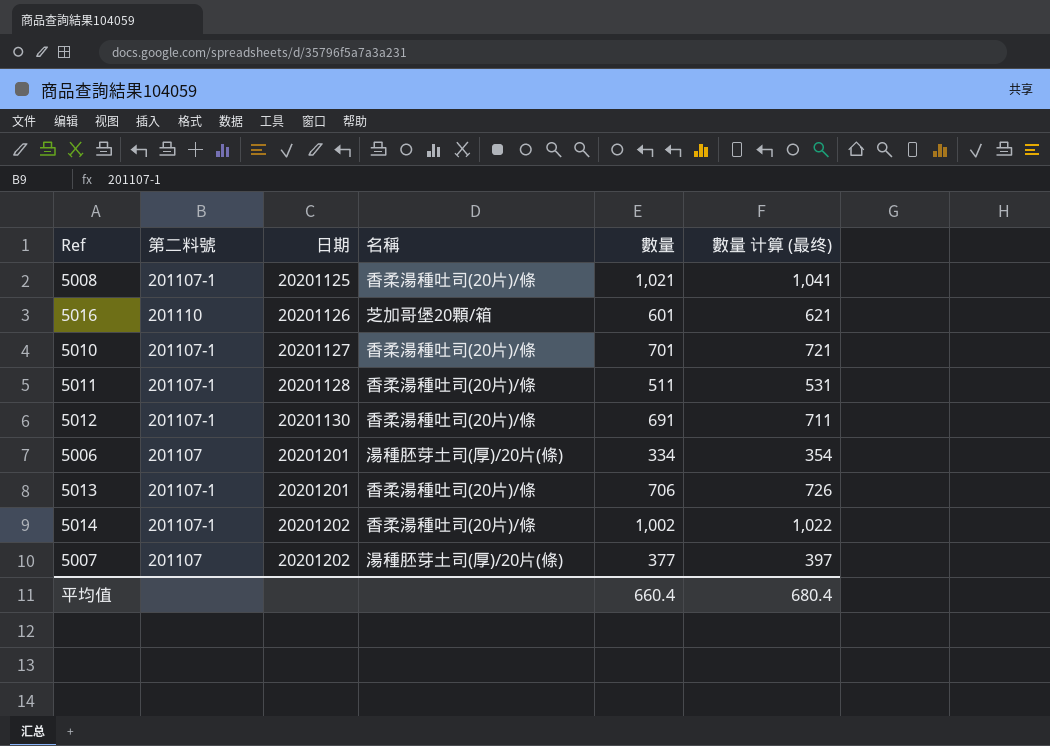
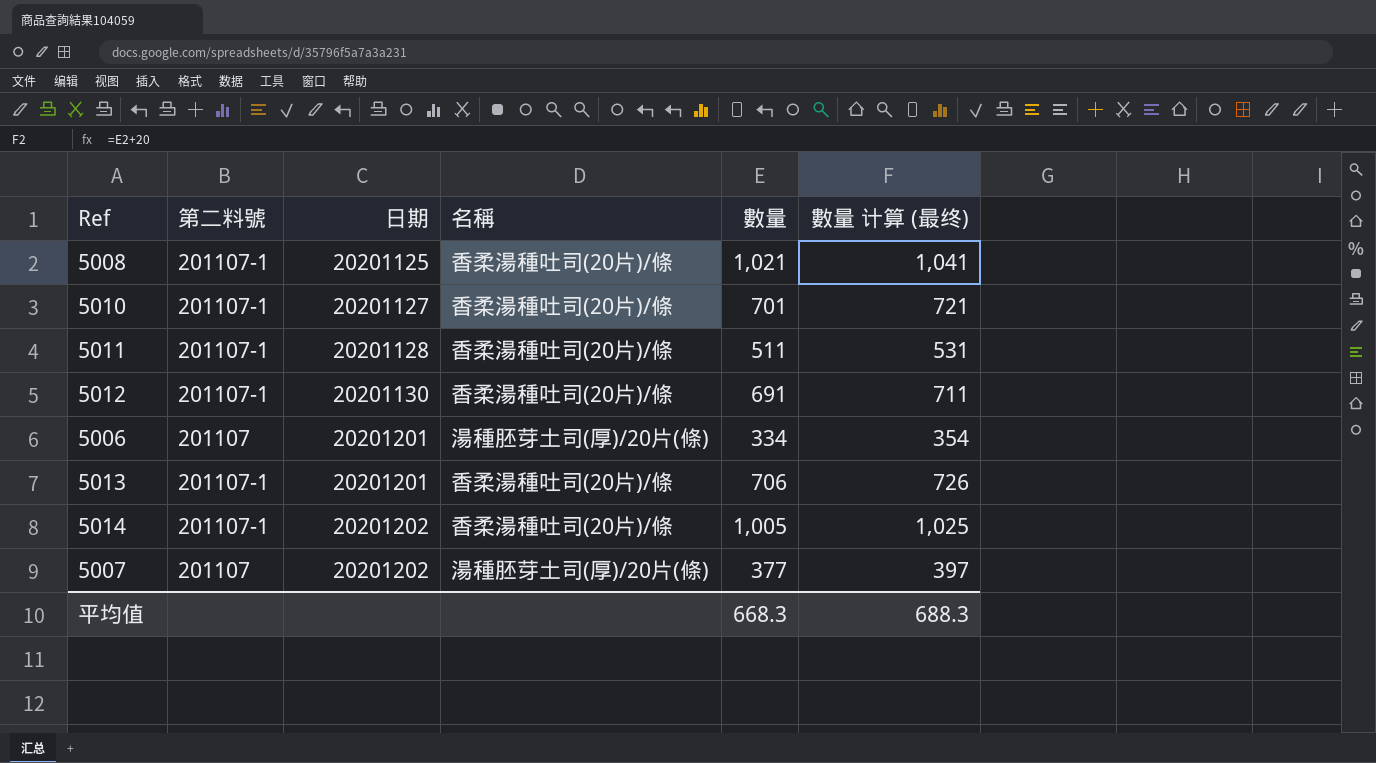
row 5016: 201110 | 20201126 | 芝加哥堡20顆/箱 | 601 | 621 -> none
5014 | 數量: 1,002 -> 1,005
5014 | 數量 计算 (最终): 1,022 -> 1,025
平均值 | 數量: 660.4 -> 668.3
平均值 | 數量 计算 (最终): 680.4 -> 688.3

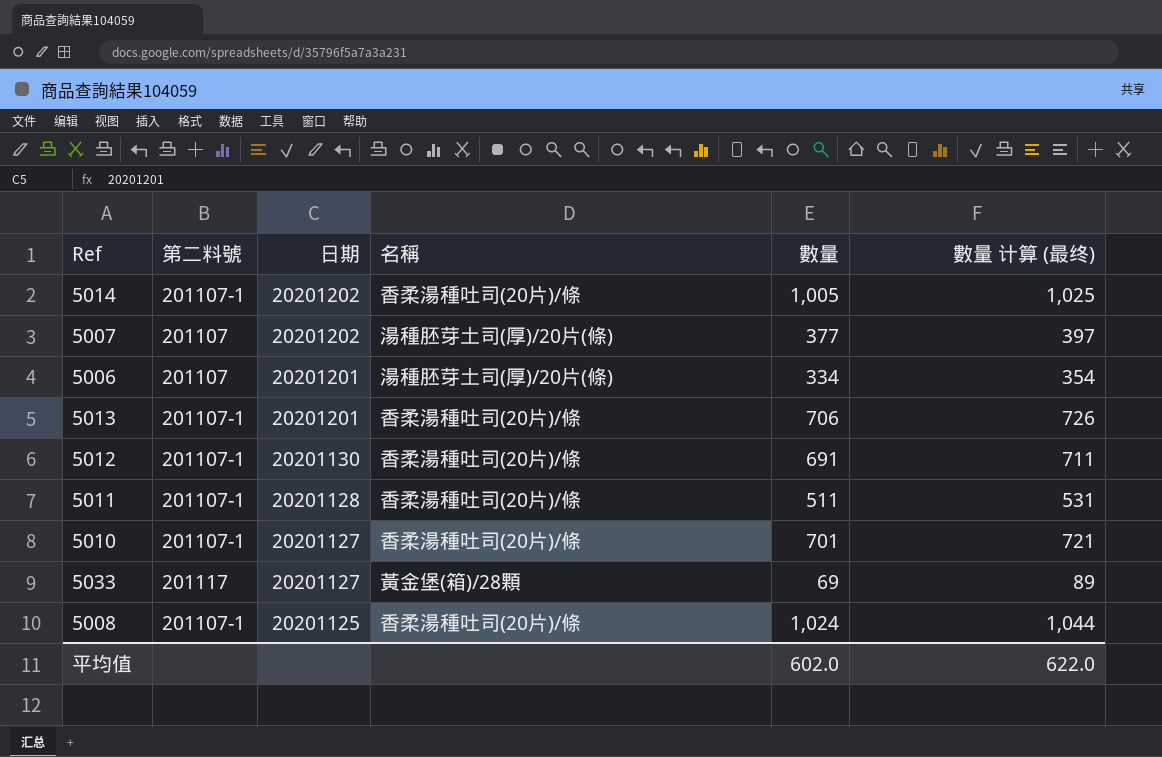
row order: 日期 ascending -> 日期 descending
row 5033: none -> 201117 | 20201127 | 黃金堡(箱)/28顆 | 69 | 89
5008 | 數量: 1,021 -> 1,024
5008 | 數量 计算 (最终): 1,041 -> 1,044
平均值 | 數量: 668.3 -> 602.0
平均值 | 數量 计算 (最终): 688.3 -> 622.0

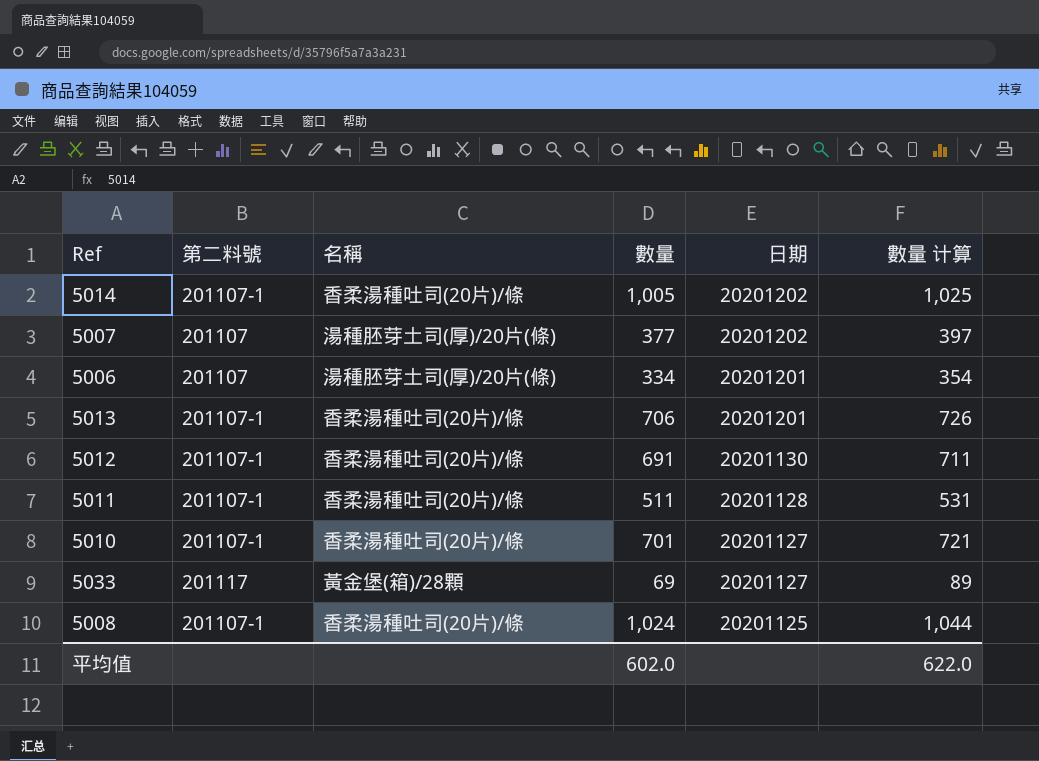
column 日期 | position: 3 -> 5
column name: 數量 计算 (最终) -> 數量 计算

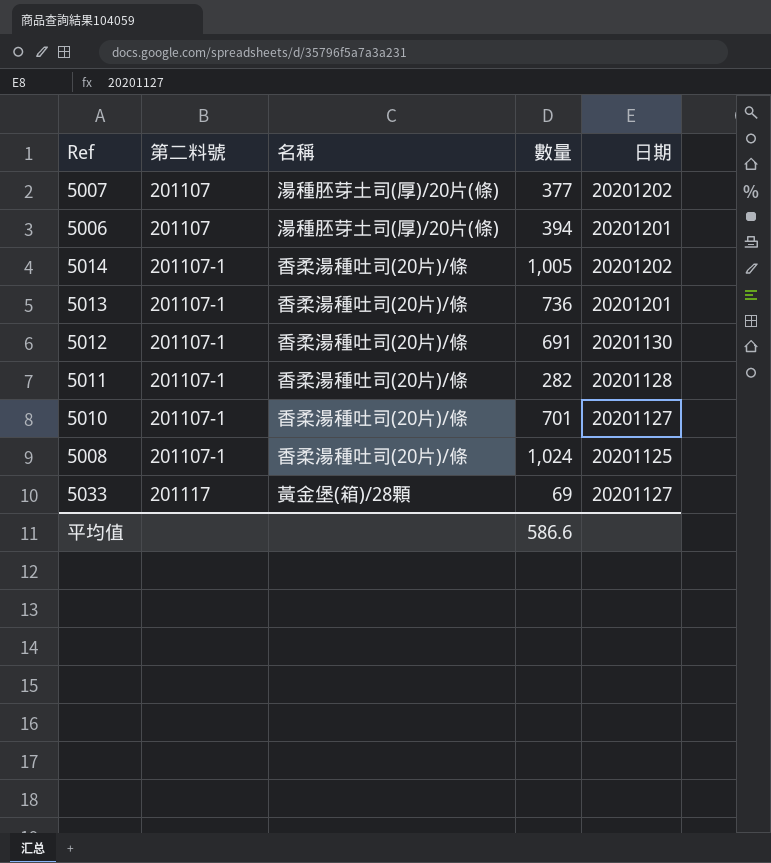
row order: 日期 descending -> 第二料號 ascending
column 數量 计算 | formula: [數量] + 20 -> none
5006 | 數量: 334 -> 394
5013 | 數量: 706 -> 736
5011 | 數量: 511 -> 282
平均值 | 數量: 602.0 -> 586.6

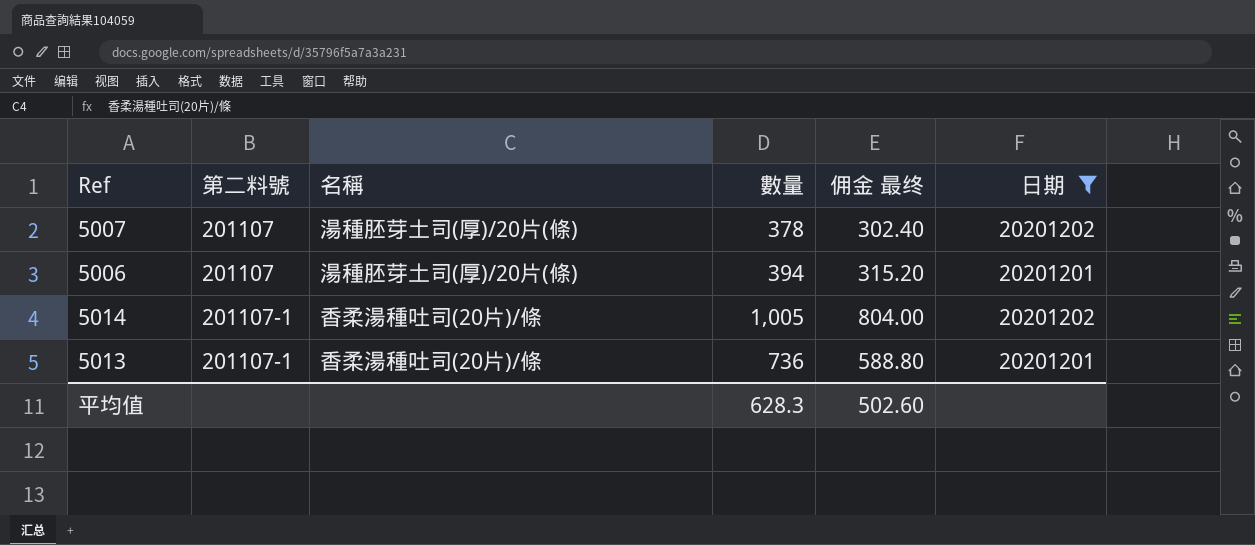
filter: none -> 日期 >= 20201201
column 佣金 最终 | formula: none -> [數量] * 0.8
5007 | 數量: 377 -> 378
平均值 | 數量: 586.6 -> 628.3

